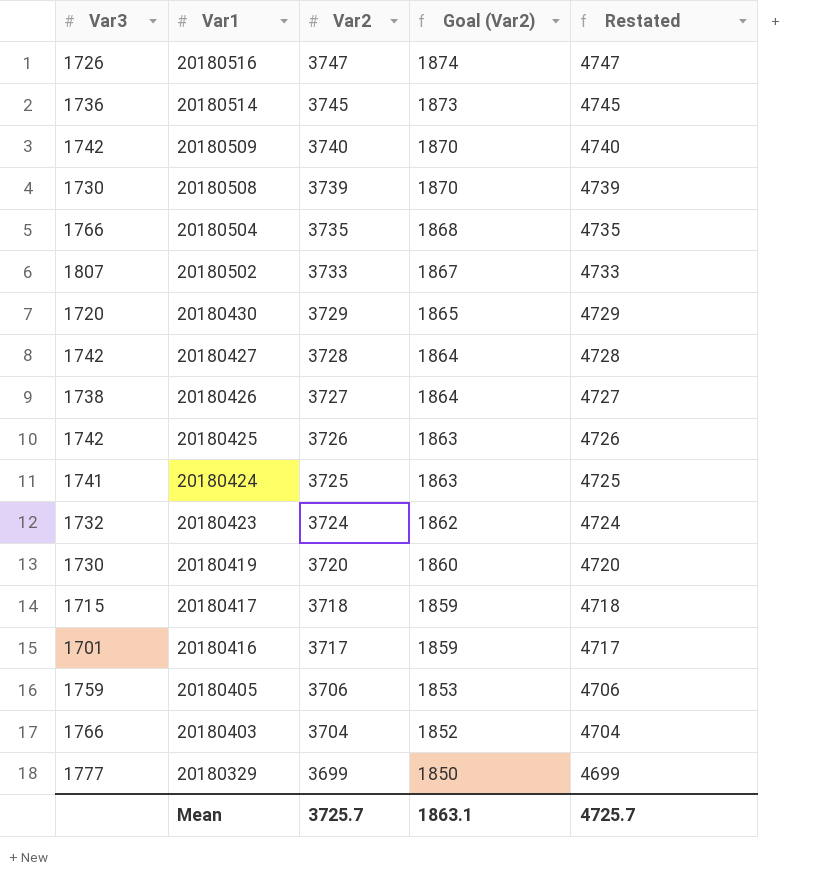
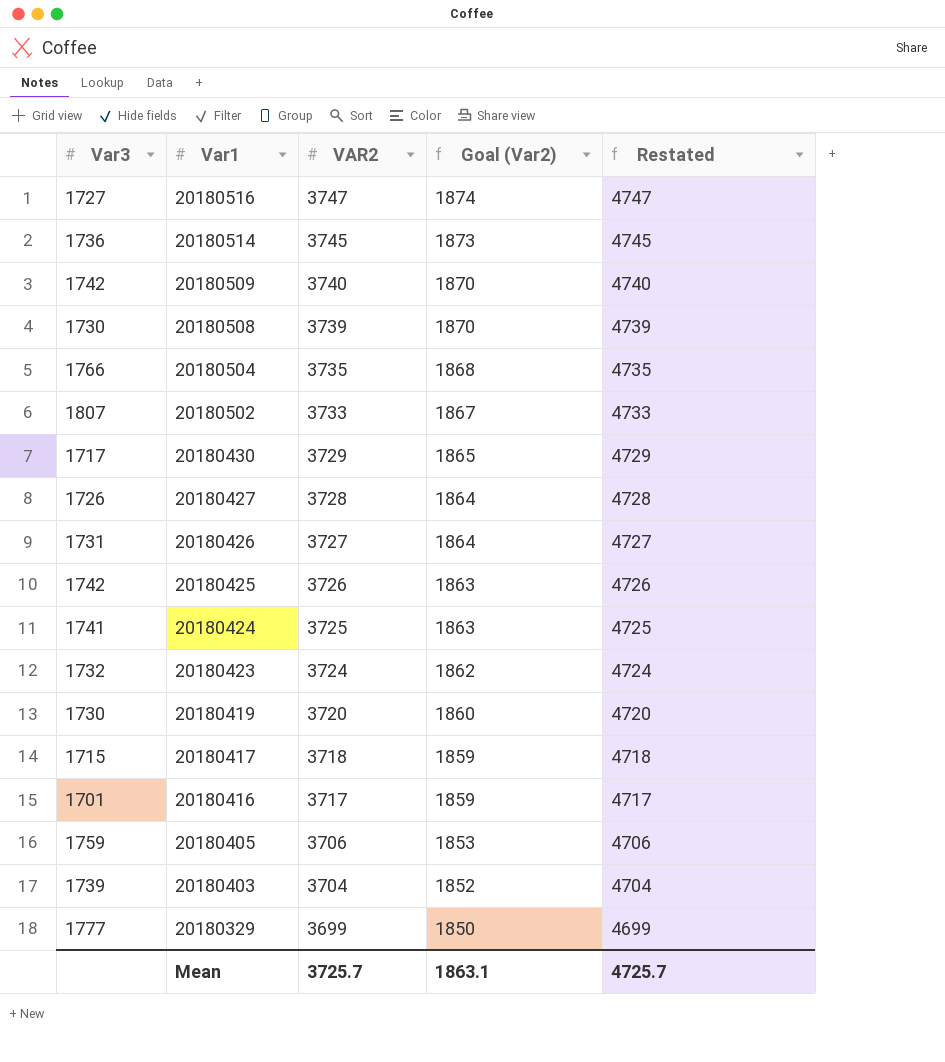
column name: Var2 -> VAR2
20180516 | Var3: 1726 -> 1727
20180430 | Var3: 1720 -> 1717
20180427 | Var3: 1742 -> 1726
20180426 | Var3: 1738 -> 1731
20180403 | Var3: 1766 -> 1739

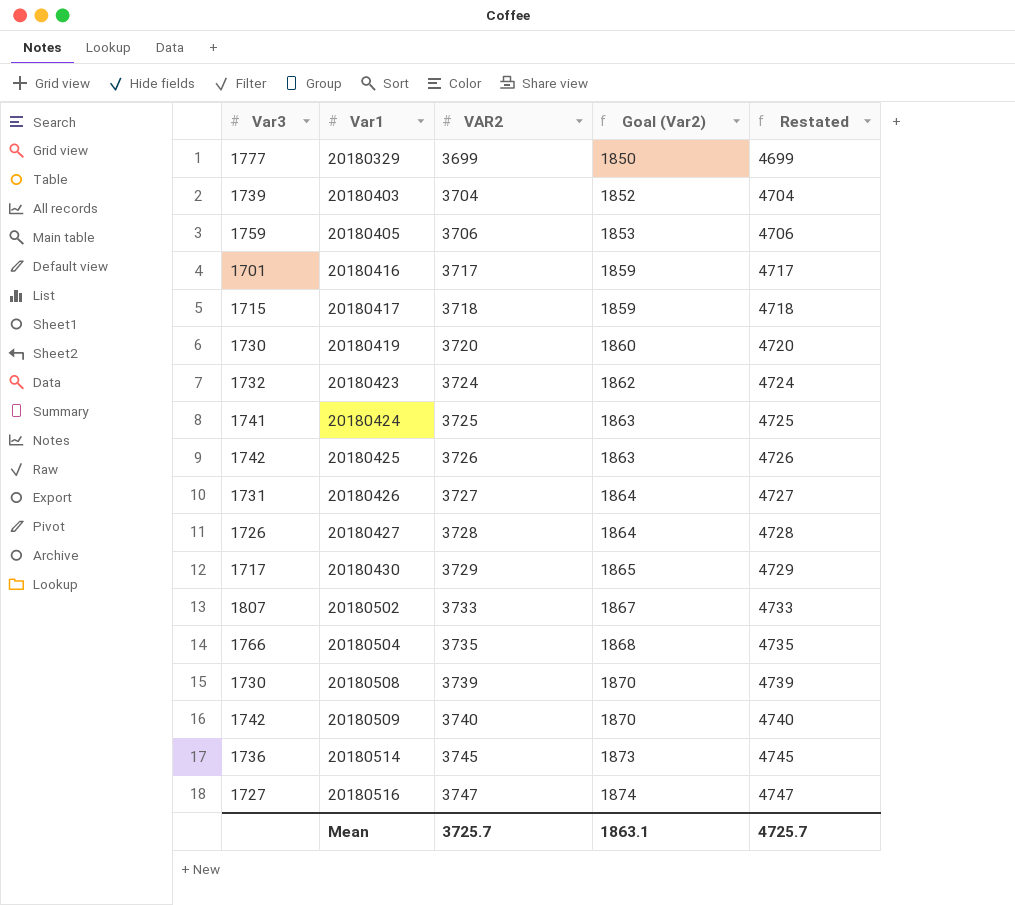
row order: Var1 descending -> Var1 ascending

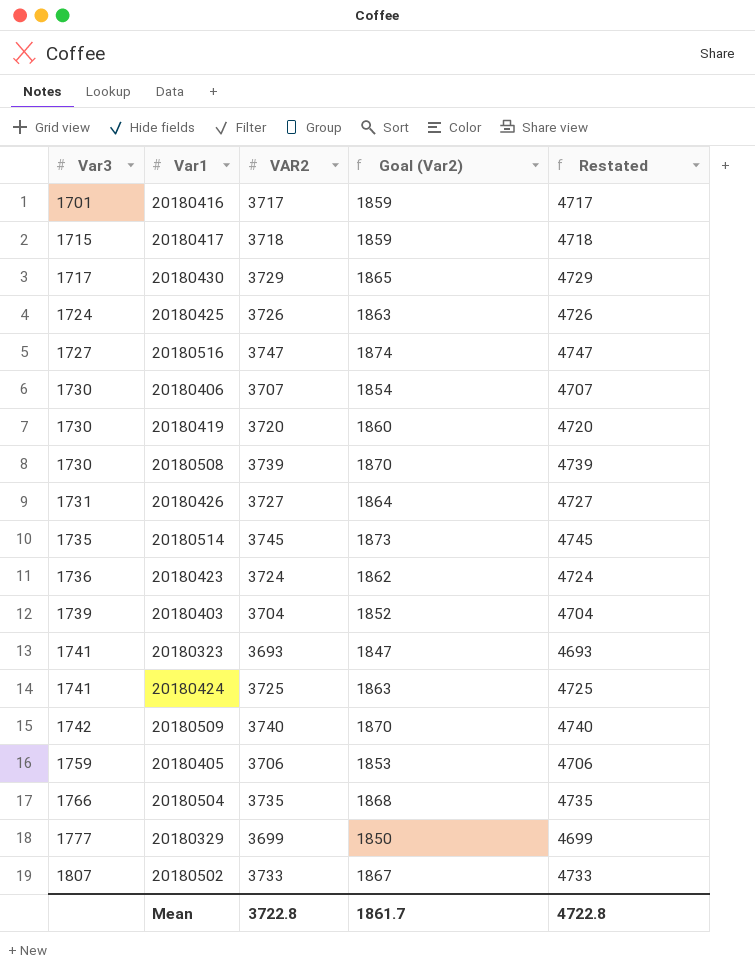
row order: Var1 ascending -> Var3 ascending
row 20180427: 1726 | 3728 | 1864 | 4728 -> none
20180425 | Var3: 1742 -> 1724
row 20180406: none -> 1730 | 3707 | 1854 | 4707
20180514 | Var3: 1736 -> 1735
20180423 | Var3: 1732 -> 1736
row 20180323: none -> 1741 | 3693 | 1847 | 4693
Mean | VAR2: 3725.7 -> 3722.8
Mean | Goal (Var2): 1863.1 -> 1861.7
Mean | Restated: 4725.7 -> 4722.8

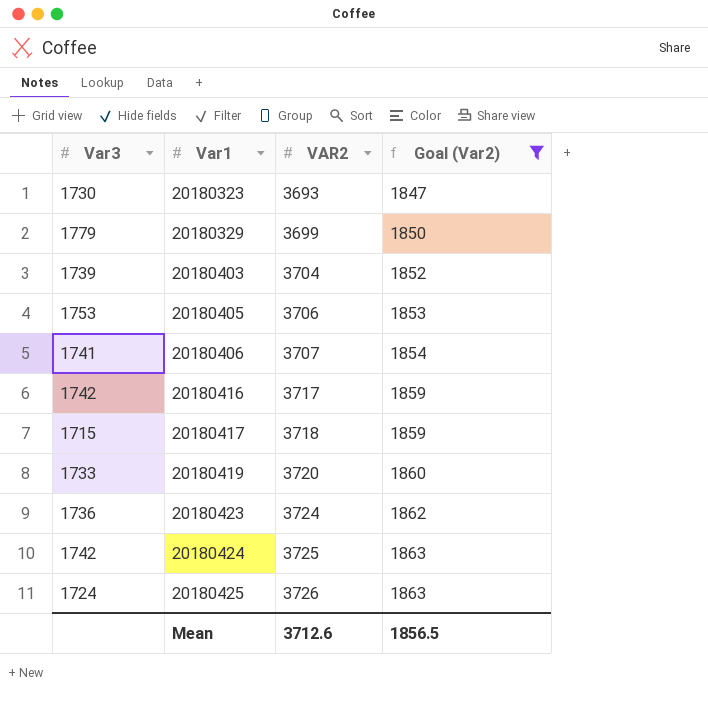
filter: none -> Goal (Var2) <= 1863
row order: Var3 ascending -> Var1 ascending
column Restated | formula: [VAR2] + 1000 -> none
20180323 | Var3: 1741 -> 1730
20180329 | Var3: 1777 -> 1779
20180405 | Var3: 1759 -> 1753
20180406 | Var3: 1730 -> 1741
20180416 | Var3: 1701 -> 1742
20180419 | Var3: 1730 -> 1733
20180424 | Var3: 1741 -> 1742
Mean | VAR2: 3722.8 -> 3712.6
Mean | Goal (Var2): 1861.7 -> 1856.5

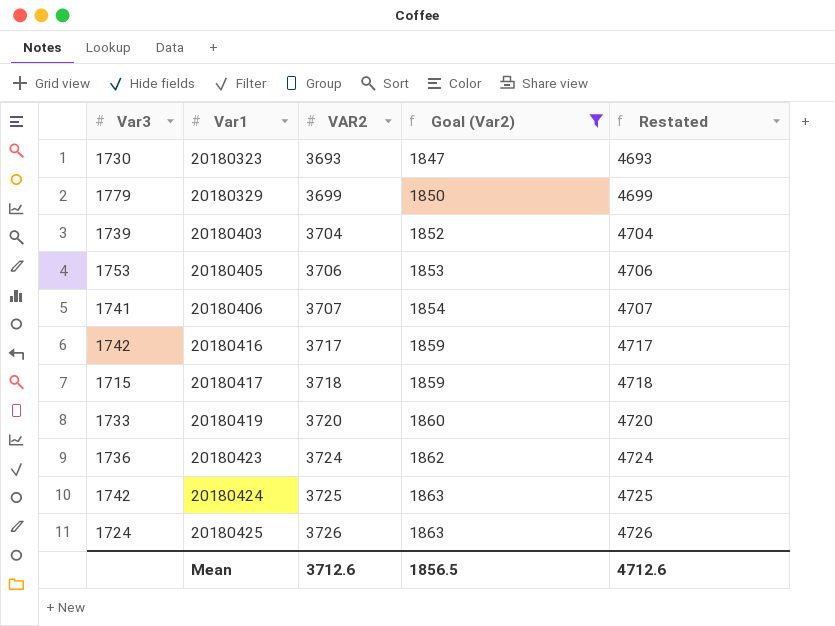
column Restated | formula: none -> [VAR2] + 1000

